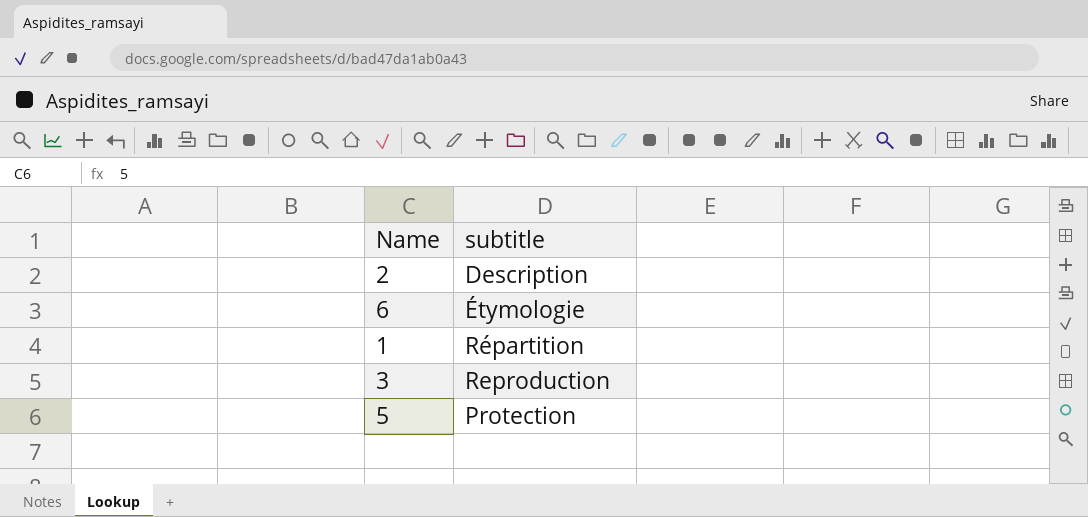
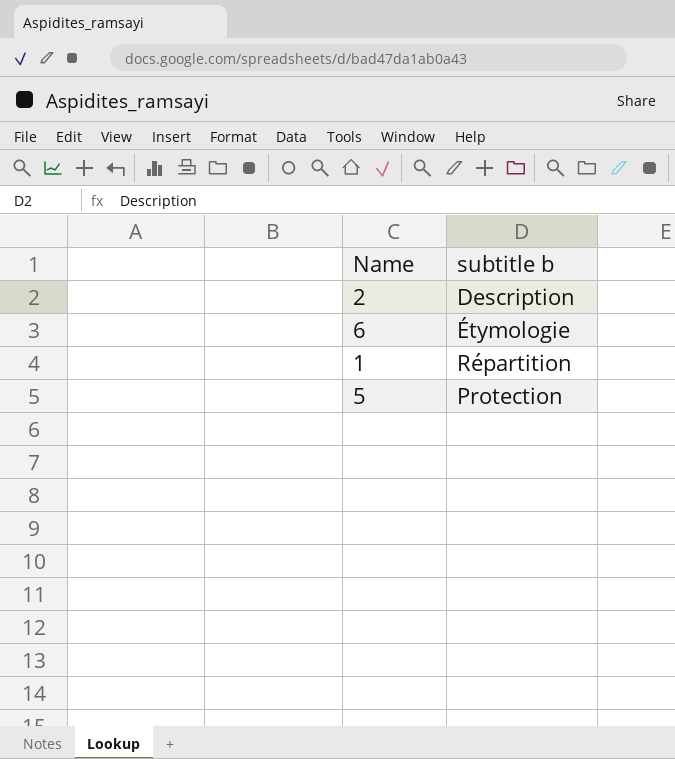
column name: subtitle -> subtitle b
row 3: Reproduction -> none

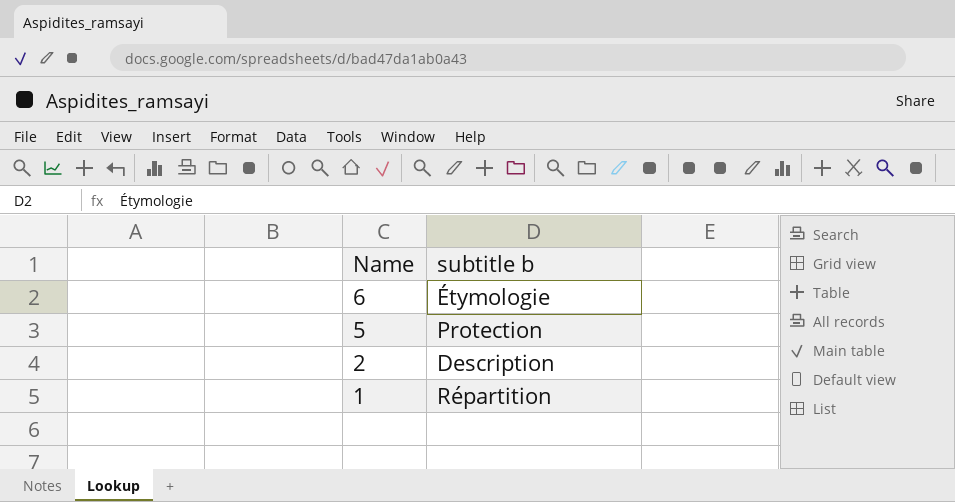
row order: none -> Name descending

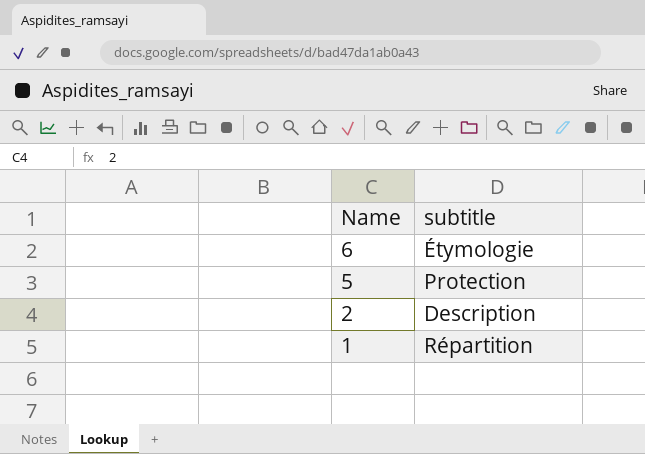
column name: subtitle b -> subtitle

